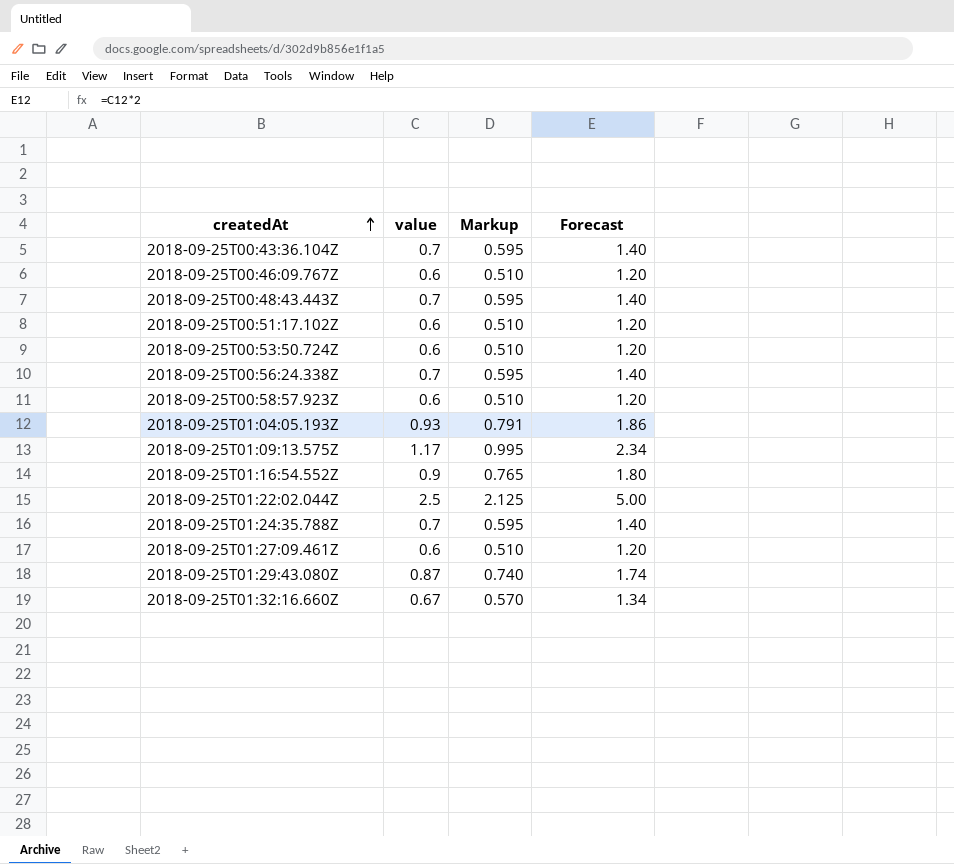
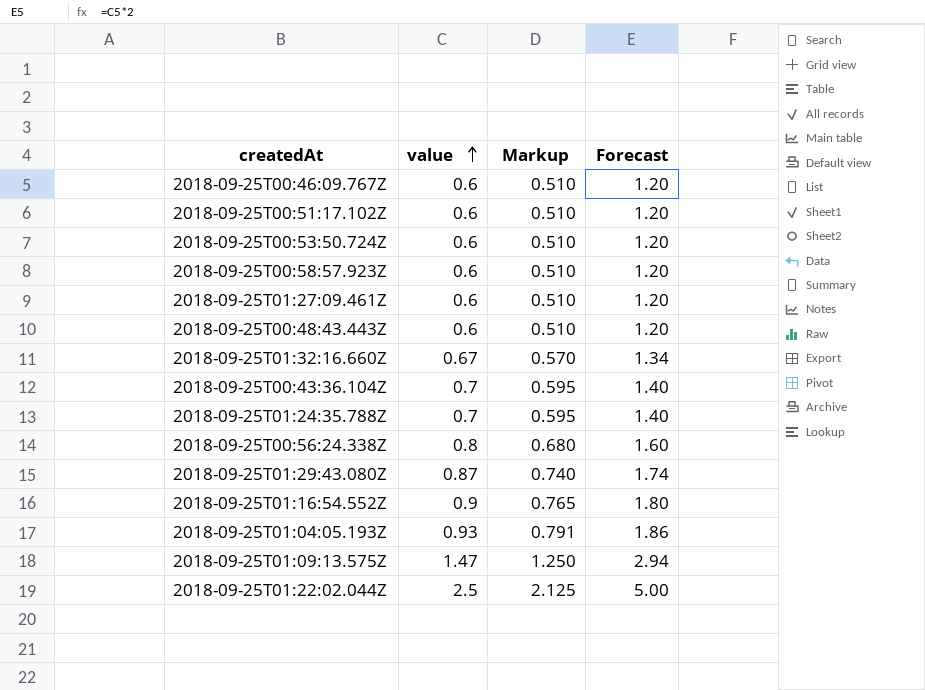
row order: createdAt ascending -> value ascending
2018-09-25T00:48:43.443Z | value: 0.7 -> 0.6
2018-09-25T00:48:43.443Z | Markup: 0.595 -> 0.510
2018-09-25T00:48:43.443Z | Forecast: 1.40 -> 1.20
2018-09-25T00:56:24.338Z | value: 0.7 -> 0.8
2018-09-25T00:56:24.338Z | Markup: 0.595 -> 0.680
2018-09-25T00:56:24.338Z | Forecast: 1.40 -> 1.60
2018-09-25T01:09:13.575Z | value: 1.17 -> 1.47
2018-09-25T01:09:13.575Z | Markup: 0.995 -> 1.250
2018-09-25T01:09:13.575Z | Forecast: 2.34 -> 2.94

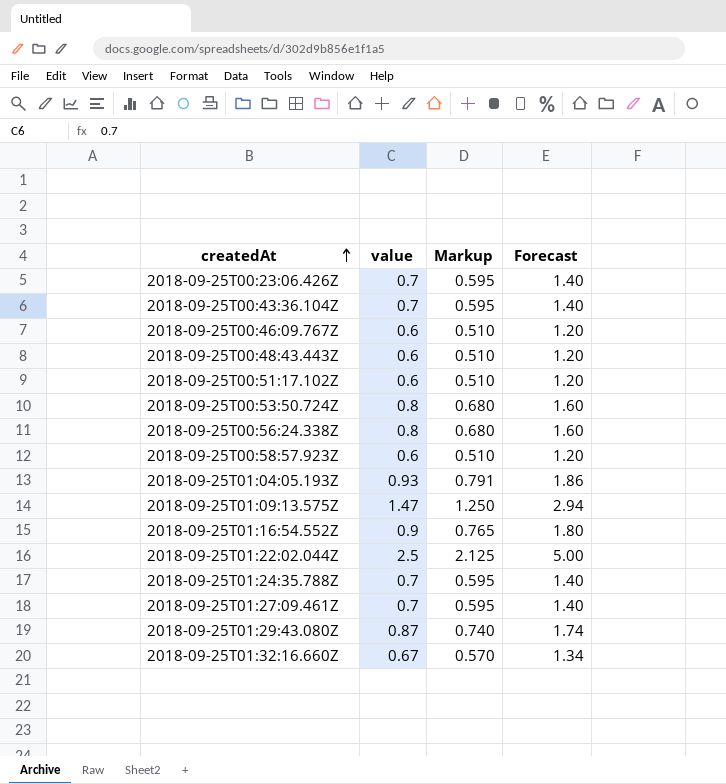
row order: value ascending -> createdAt ascending
row 2018-09-25T00:23:06.426Z: none -> 0.7 | 0.595 | 1.40
2018-09-25T00:53:50.724Z | value: 0.6 -> 0.8
2018-09-25T00:53:50.724Z | Markup: 0.510 -> 0.680
2018-09-25T00:53:50.724Z | Forecast: 1.20 -> 1.60
2018-09-25T01:27:09.461Z | value: 0.6 -> 0.7
2018-09-25T01:27:09.461Z | Markup: 0.510 -> 0.595
2018-09-25T01:27:09.461Z | Forecast: 1.20 -> 1.40

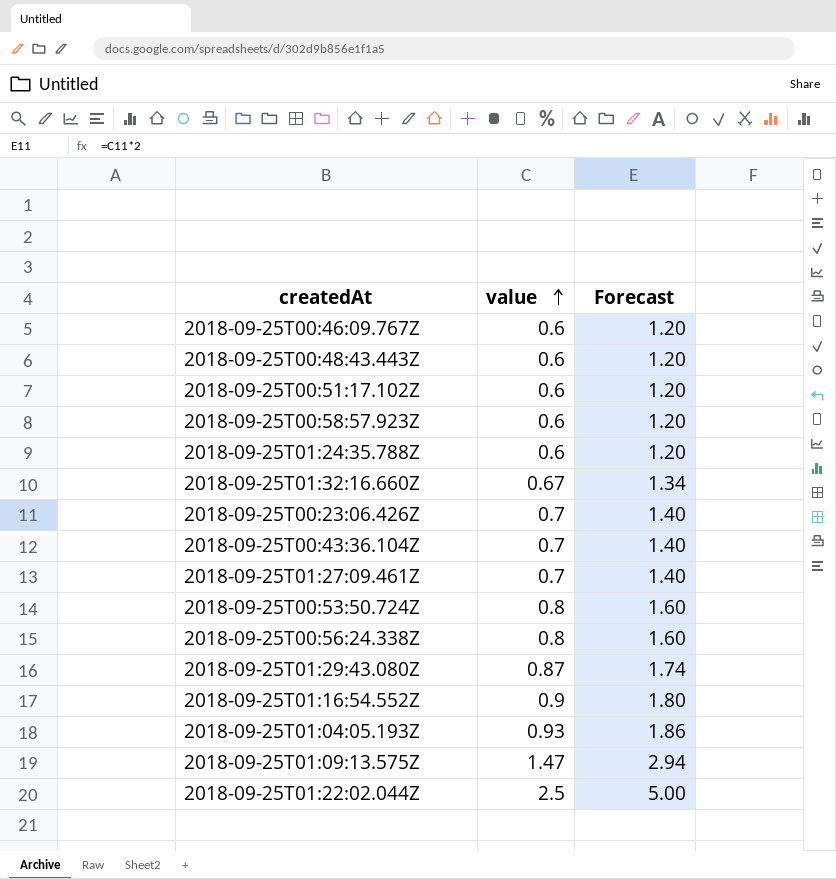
row order: createdAt ascending -> value ascending
column Markup | formula: [value] * 0.85 -> none
2018-09-25T01:24:35.788Z | value: 0.7 -> 0.6
2018-09-25T01:24:35.788Z | Forecast: 1.40 -> 1.20

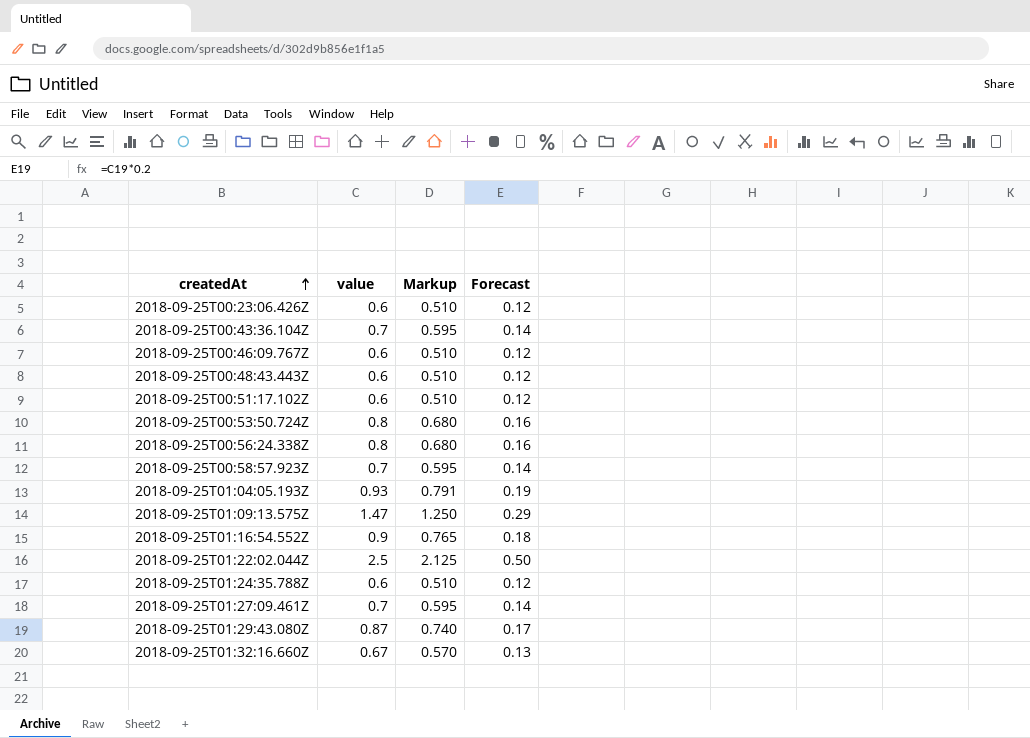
row order: value ascending -> createdAt ascending
column Markup | formula: none -> [value] * 0.85
column Forecast | formula: [value] * 2 -> [value] * 0.2
2018-09-25T00:23:06.426Z | value: 0.7 -> 0.6
2018-09-25T00:58:57.923Z | value: 0.6 -> 0.7

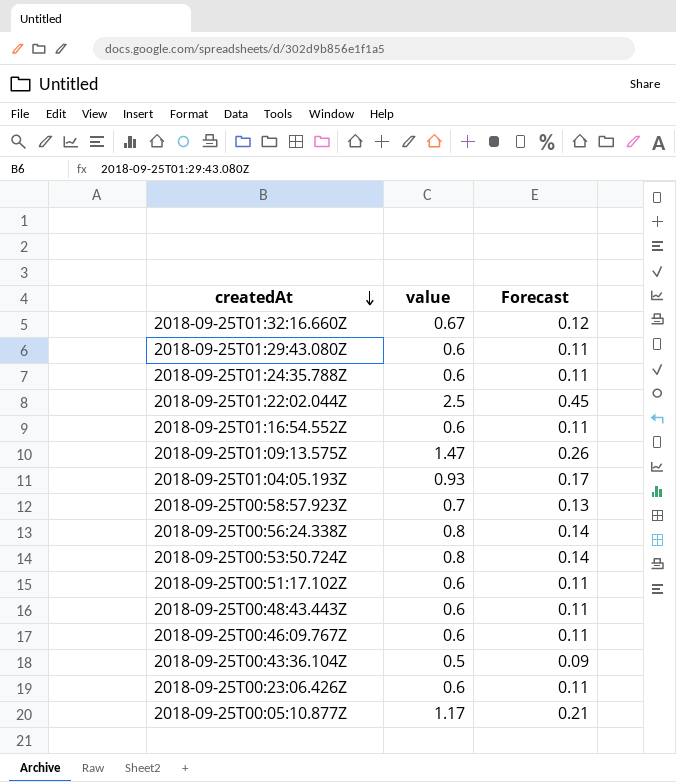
row order: createdAt ascending -> createdAt descending
column Markup | formula: [value] * 0.85 -> none
column Forecast | formula: [value] * 0.2 -> [value] * 0.18
row 2018-09-25T01:27:09.461Z: 0.7 | 0.595 | 0.14 -> none
2018-09-25T01:29:43.080Z | value: 0.87 -> 0.6
2018-09-25T01:16:54.552Z | value: 0.9 -> 0.6
2018-09-25T00:43:36.104Z | value: 0.7 -> 0.5
row 2018-09-25T00:05:10.877Z: none -> 1.17 | 0.21

